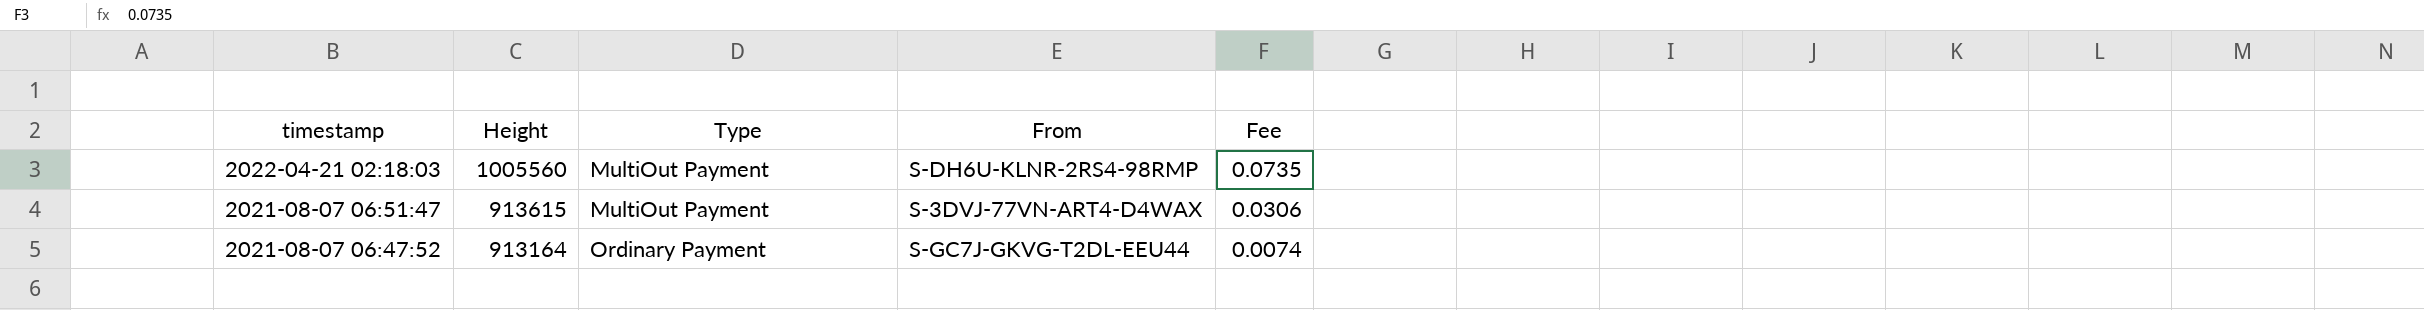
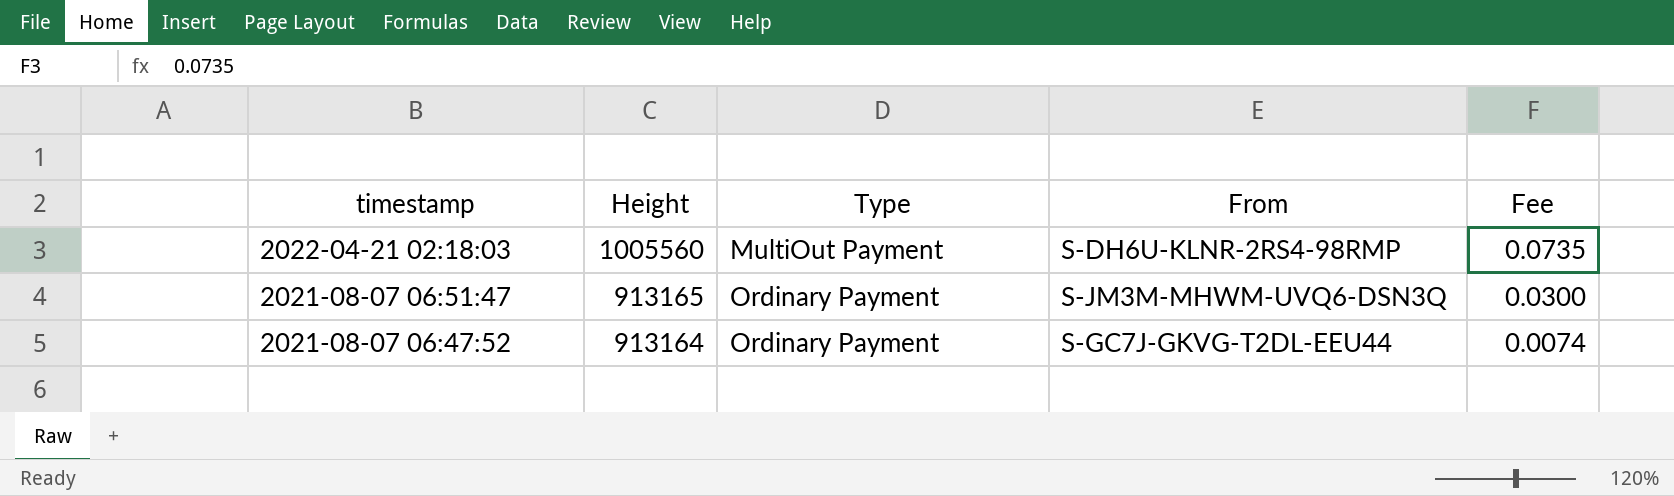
2021-08-07 06:51:47 | Height: 913615 -> 913165
2021-08-07 06:51:47 | Type: MultiOut Payment -> Ordinary Payment
2021-08-07 06:51:47 | From: S-3DVJ-77VN-ART4-D4WAX -> S-JM3M-MHWM-UVQ6-DSN3Q
2021-08-07 06:51:47 | Fee: 0.0306 -> 0.0300

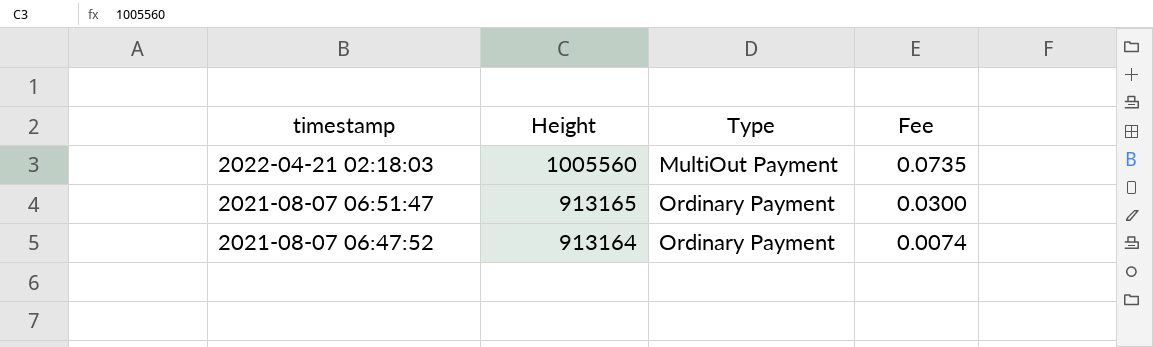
column From | position: 4 -> none

